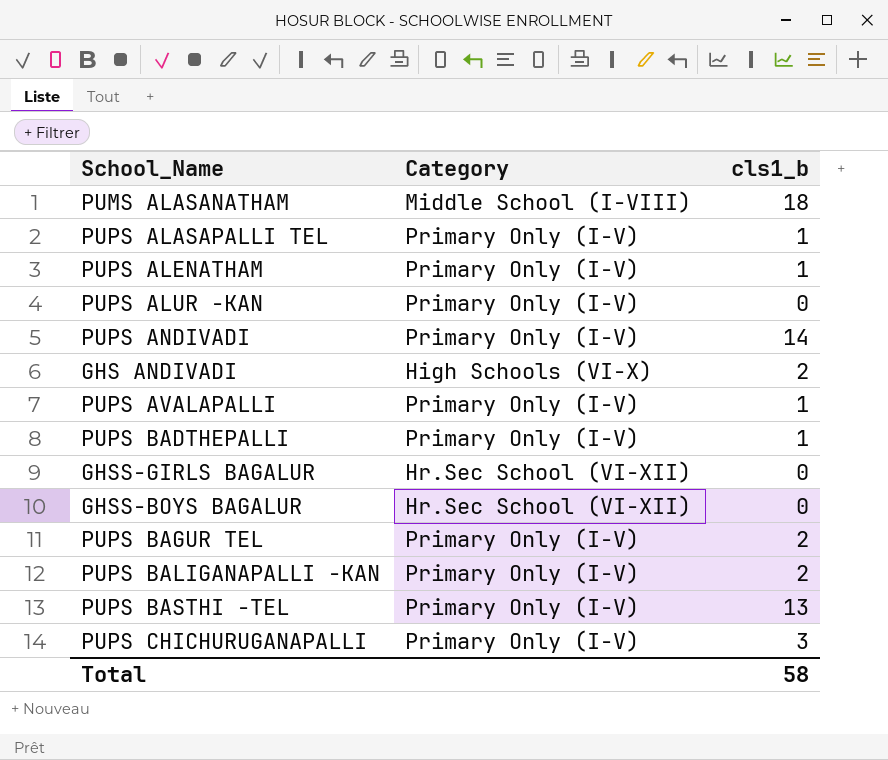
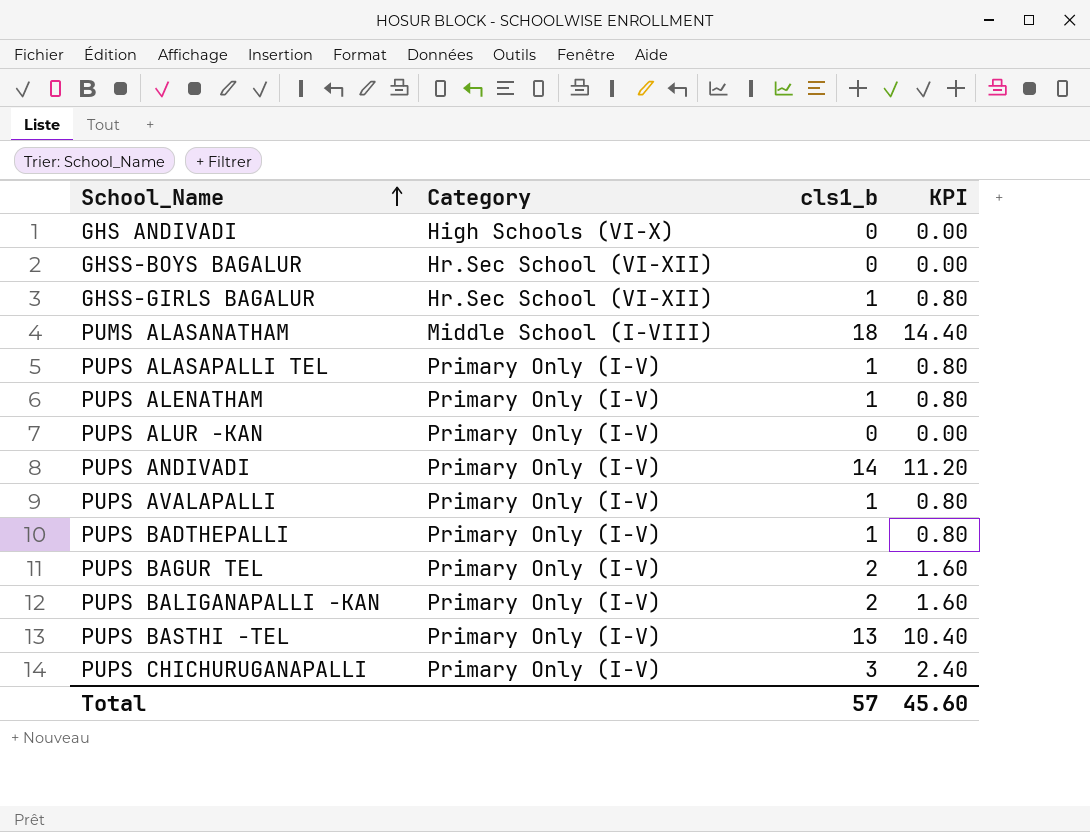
row order: none -> School_Name ascending
column KPI | formula: none -> [cls1_b] * 0.8
GHS ANDIVADI | cls1_b: 2 -> 0
GHSS-GIRLS BAGALUR | cls1_b: 0 -> 1
Total | cls1_b: 58 -> 57

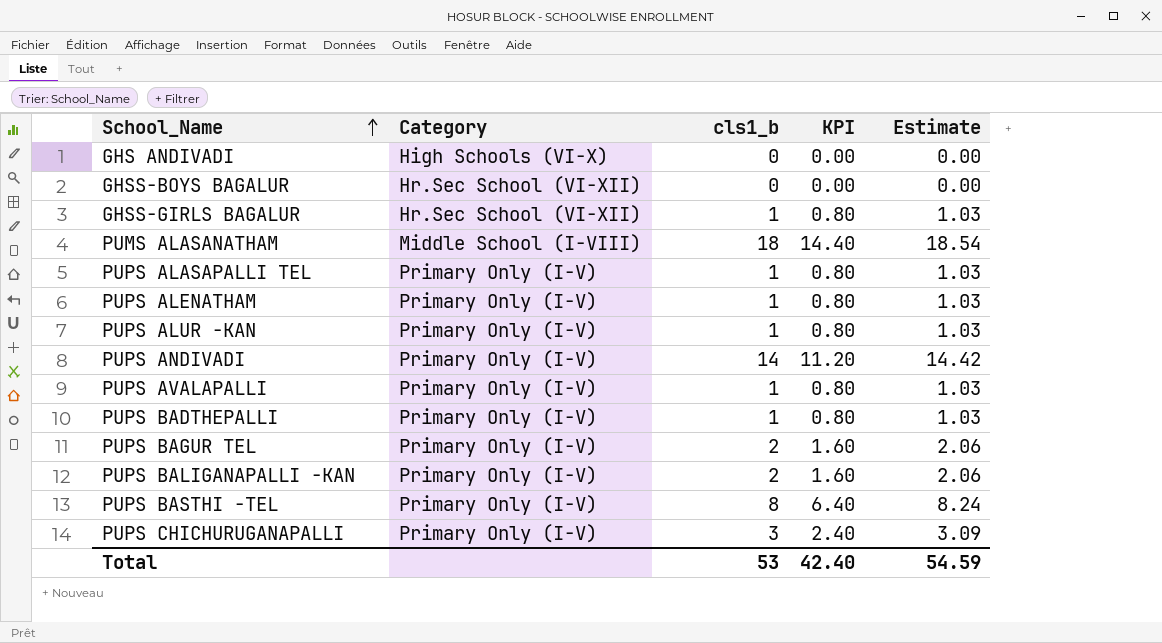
column Estimate | formula: none -> [cls1_b] * 1.03
PUPS ALUR -KAN | cls1_b: 0 -> 1
PUPS ALUR -KAN | KPI: 0.00 -> 0.80
PUPS BASTHI -TEL | cls1_b: 13 -> 8
PUPS BASTHI -TEL | KPI: 10.40 -> 6.40
Total | cls1_b: 57 -> 53
Total | KPI: 45.60 -> 42.40

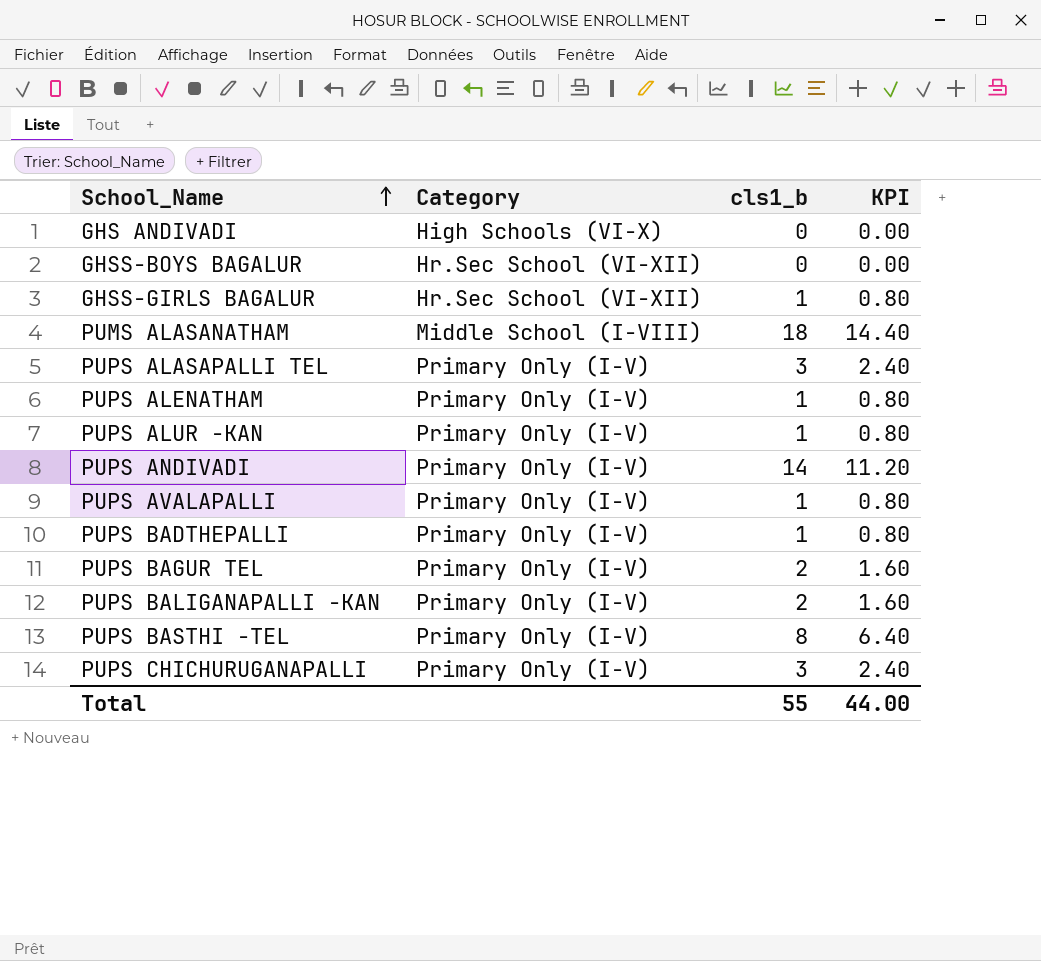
column Estimate | formula: [cls1_b] * 1.03 -> none
PUPS ALASAPALLI TEL | cls1_b: 1 -> 3
PUPS ALASAPALLI TEL | KPI: 0.80 -> 2.40
Total | cls1_b: 53 -> 55
Total | KPI: 42.40 -> 44.00

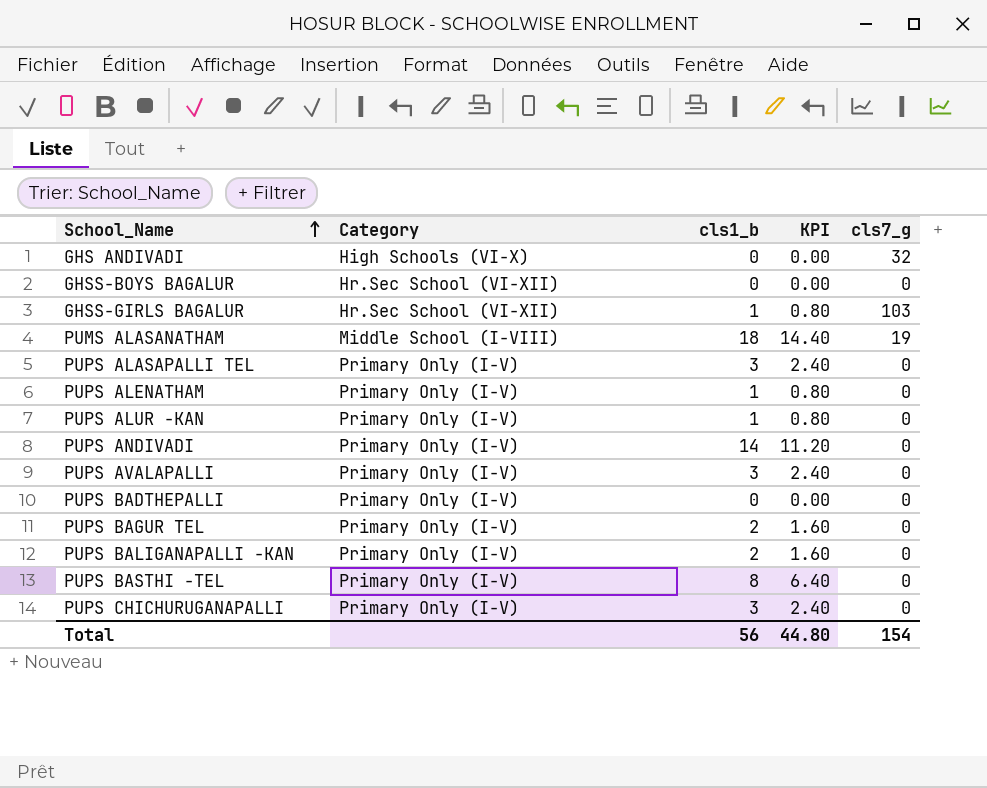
column cls7_g | position: none -> 5
PUPS AVALAPALLI | cls1_b: 1 -> 3
PUPS AVALAPALLI | KPI: 0.80 -> 2.40
PUPS BADTHEPALLI | cls1_b: 1 -> 0
PUPS BADTHEPALLI | KPI: 0.80 -> 0.00
Total | cls1_b: 55 -> 56
Total | KPI: 44.00 -> 44.80

